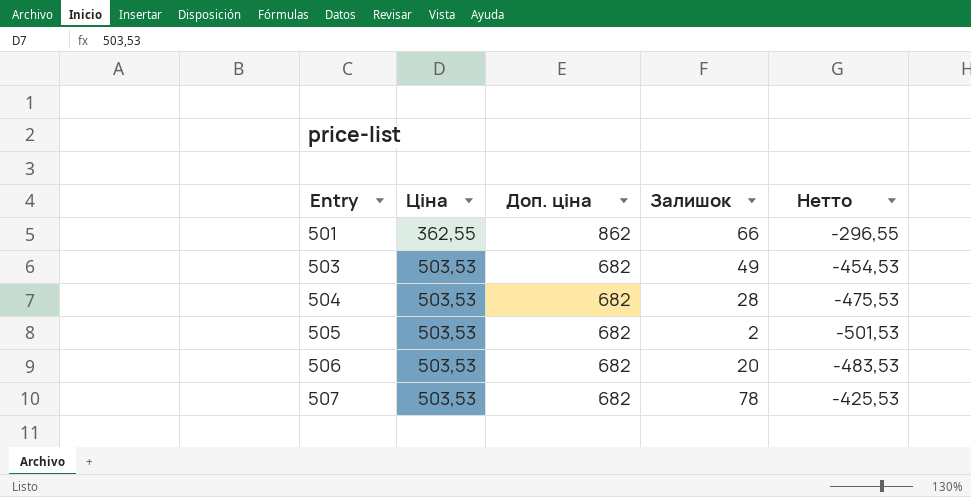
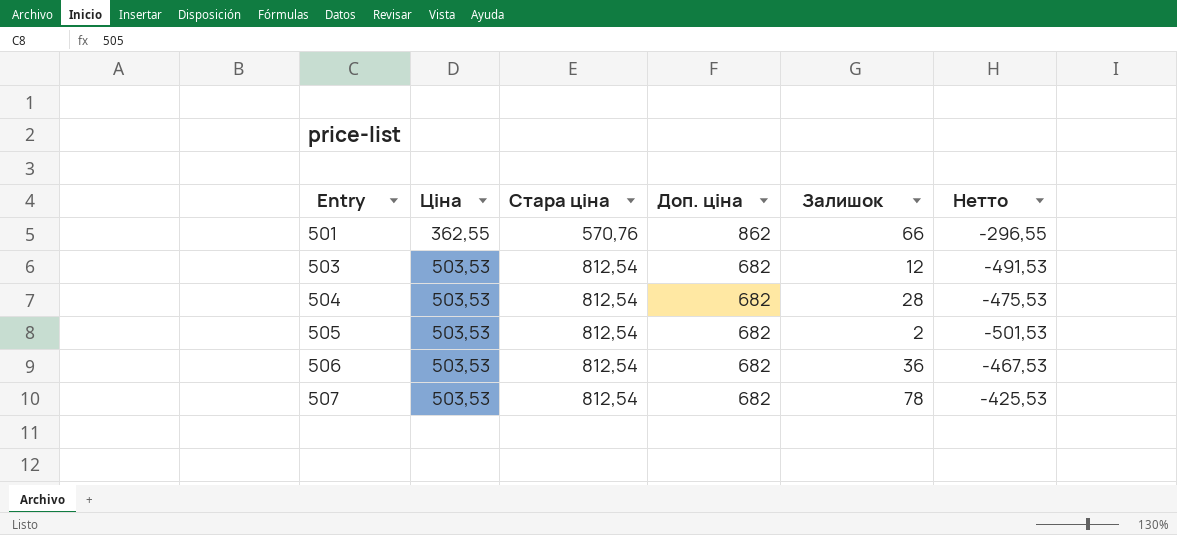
column Стара ціна | position: none -> 3
503 | Залишок: 49 -> 12
503 | Нетто: -454,53 -> -491,53
506 | Залишок: 20 -> 36
506 | Нетто: -483,53 -> -467,53

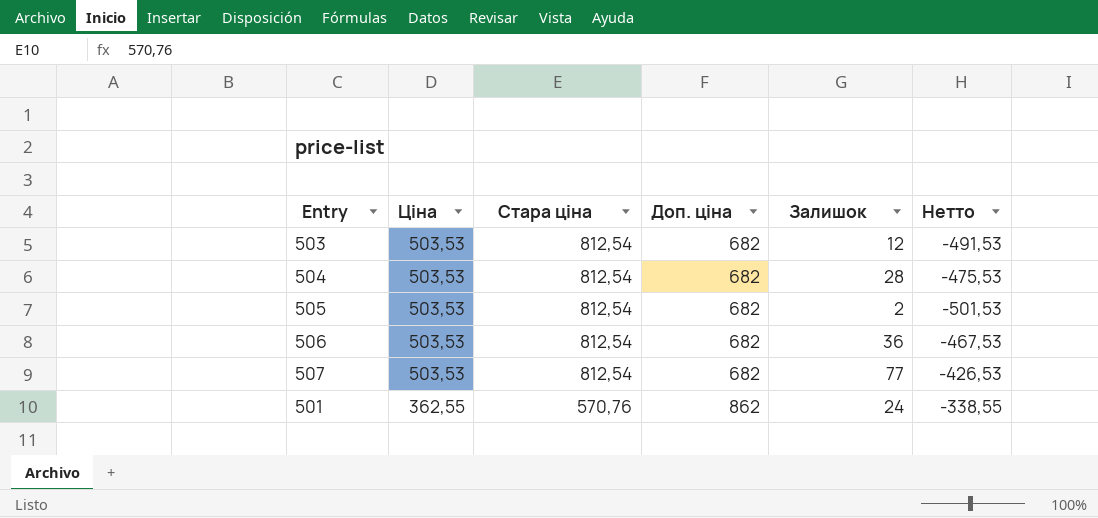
row order: Entry ascending -> Ціна descending
507 | Залишок: 78 -> 77
507 | Нетто: -425,53 -> -426,53
501 | Залишок: 66 -> 24
501 | Нетто: -296,55 -> -338,55

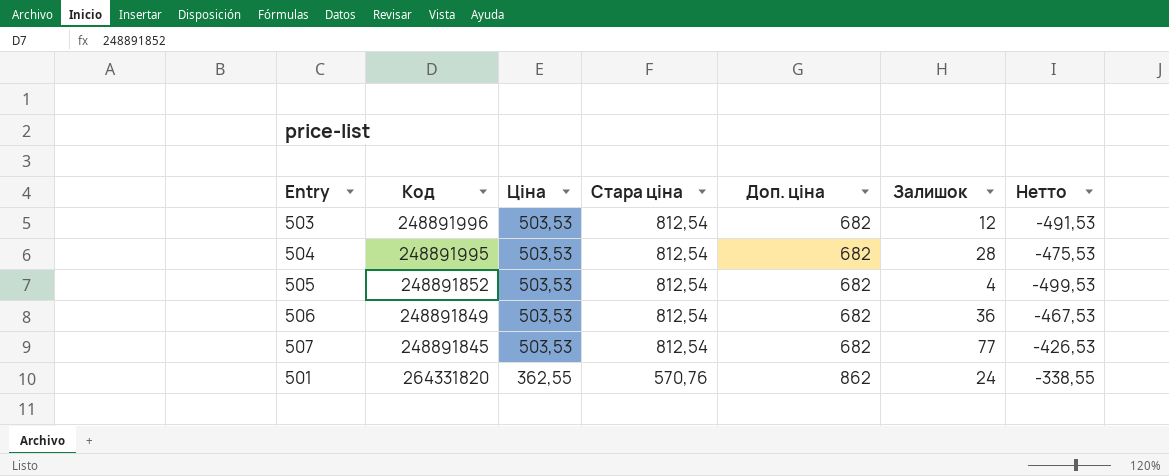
column Код | position: none -> 2
505 | Залишок: 2 -> 4
505 | Нетто: -501,53 -> -499,53

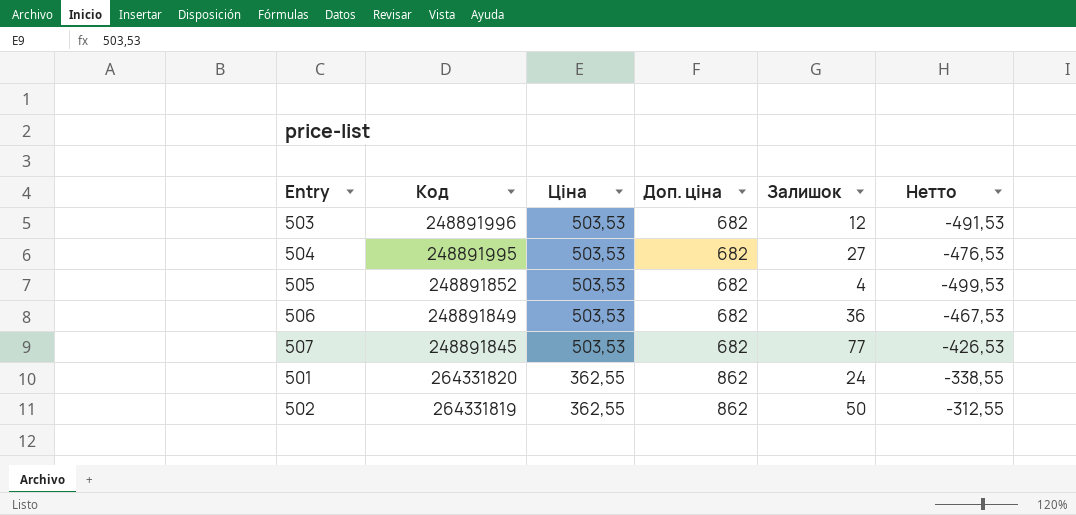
column Стара ціна | position: 4 -> none
504 | Залишок: 28 -> 27
504 | Нетто: -475,53 -> -476,53
row 502: none -> 264331819 | 362,55 | 862 | 50 | -312,55

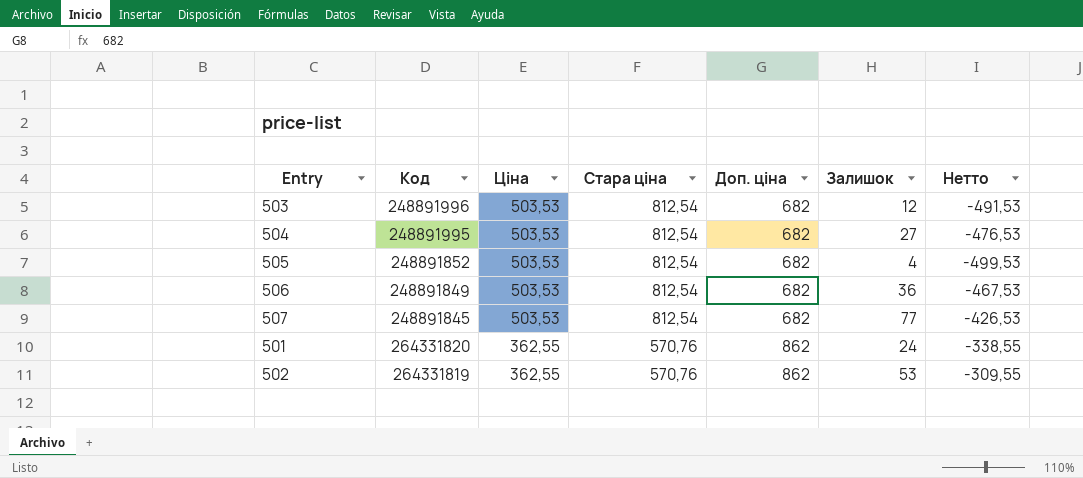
column Стара ціна | position: none -> 4
502 | Залишок: 50 -> 53
502 | Нетто: -312,55 -> -309,55

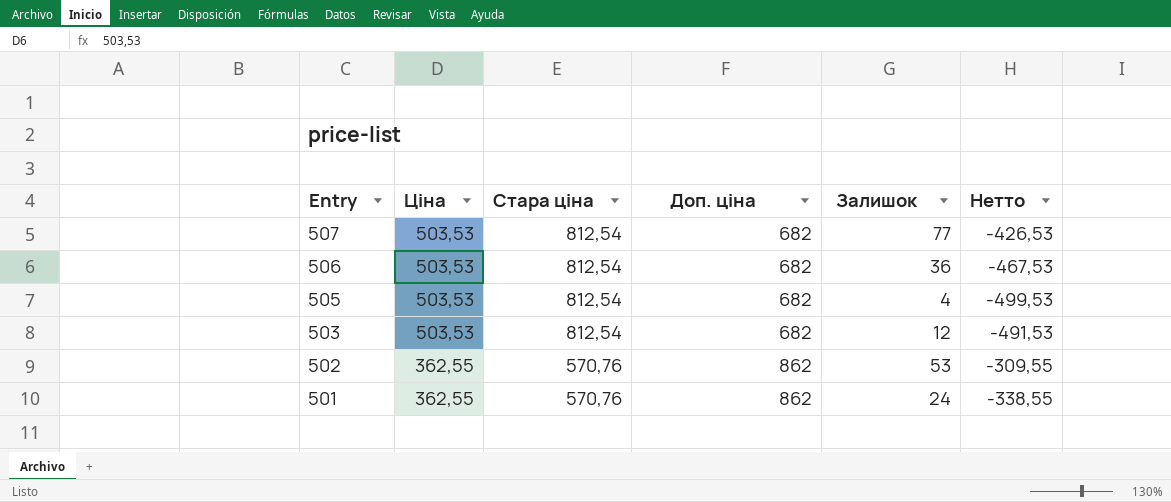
row order: Ціна descending -> Entry descending
column Код | position: 2 -> none
row 504: 248891995 | 503,53 | 812,54 | 682 | 27 | -476,53 -> none

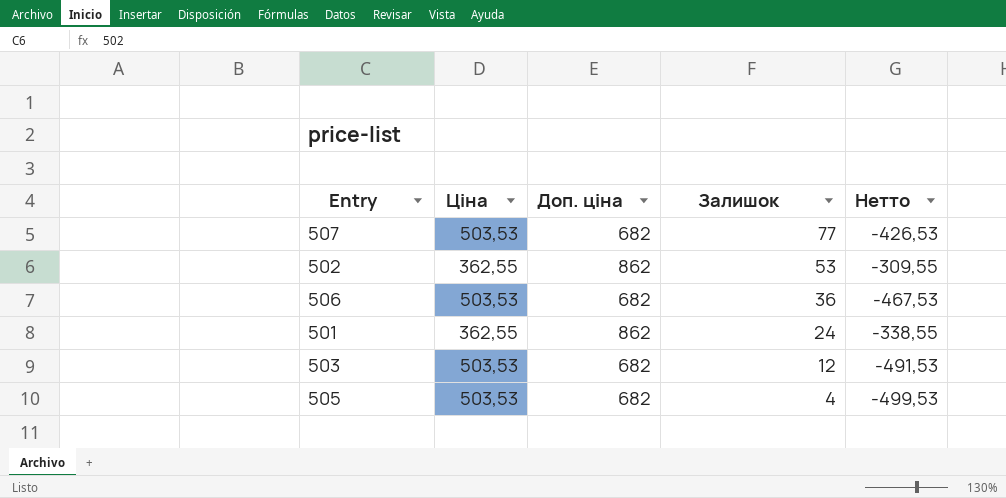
row order: Entry descending -> Залишок descending
column Стара ціна | position: 3 -> none

